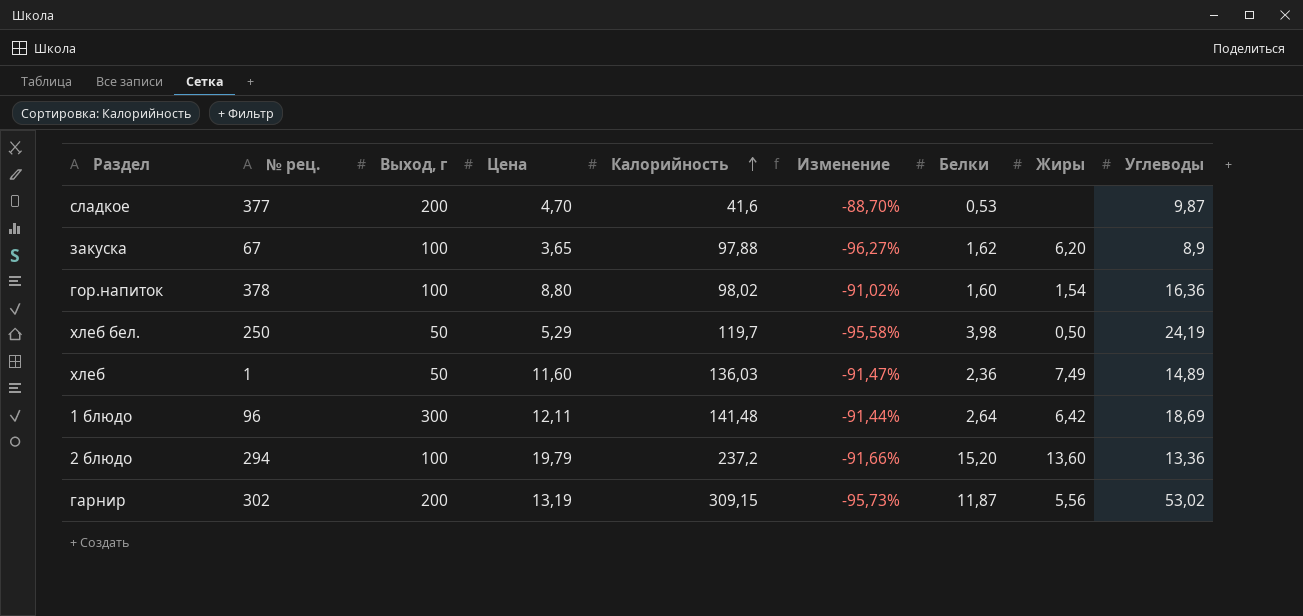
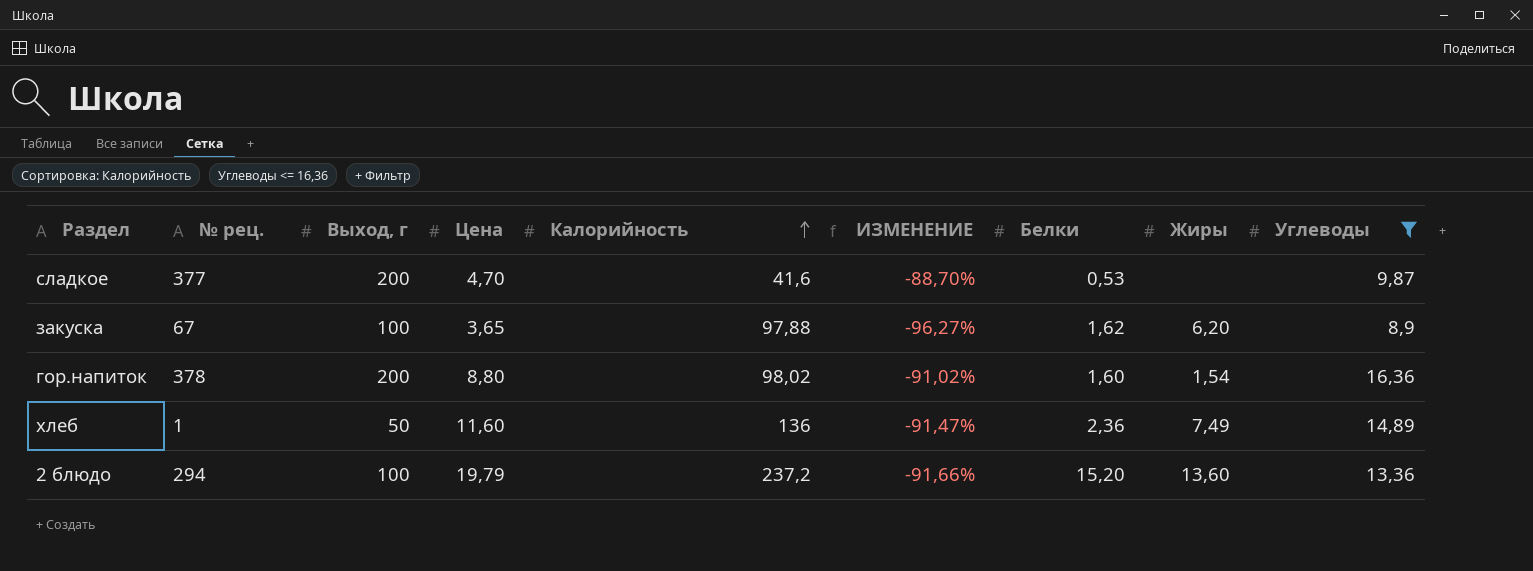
filter: none -> Углеводы <= 16,36
column name: Изменение -> ИЗМЕНЕНИЕ
гор.напиток | Выход, г: 100 -> 200
хлеб | Калорийность: 136,03 -> 136

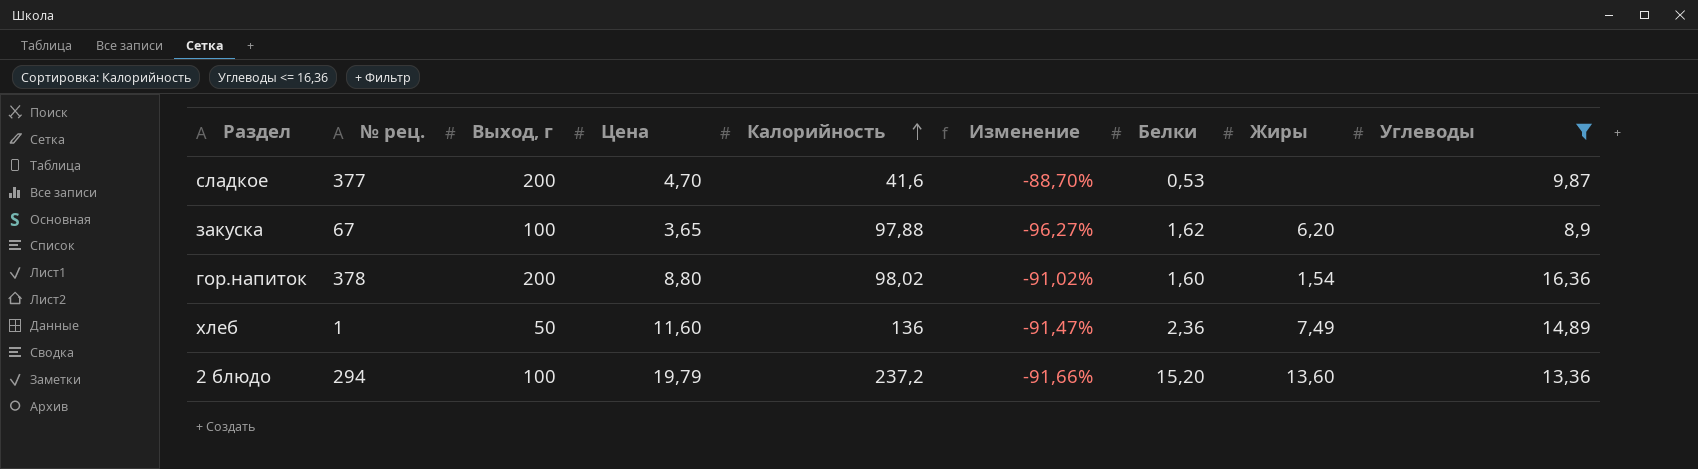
column name: ИЗМЕНЕНИЕ -> Изменение

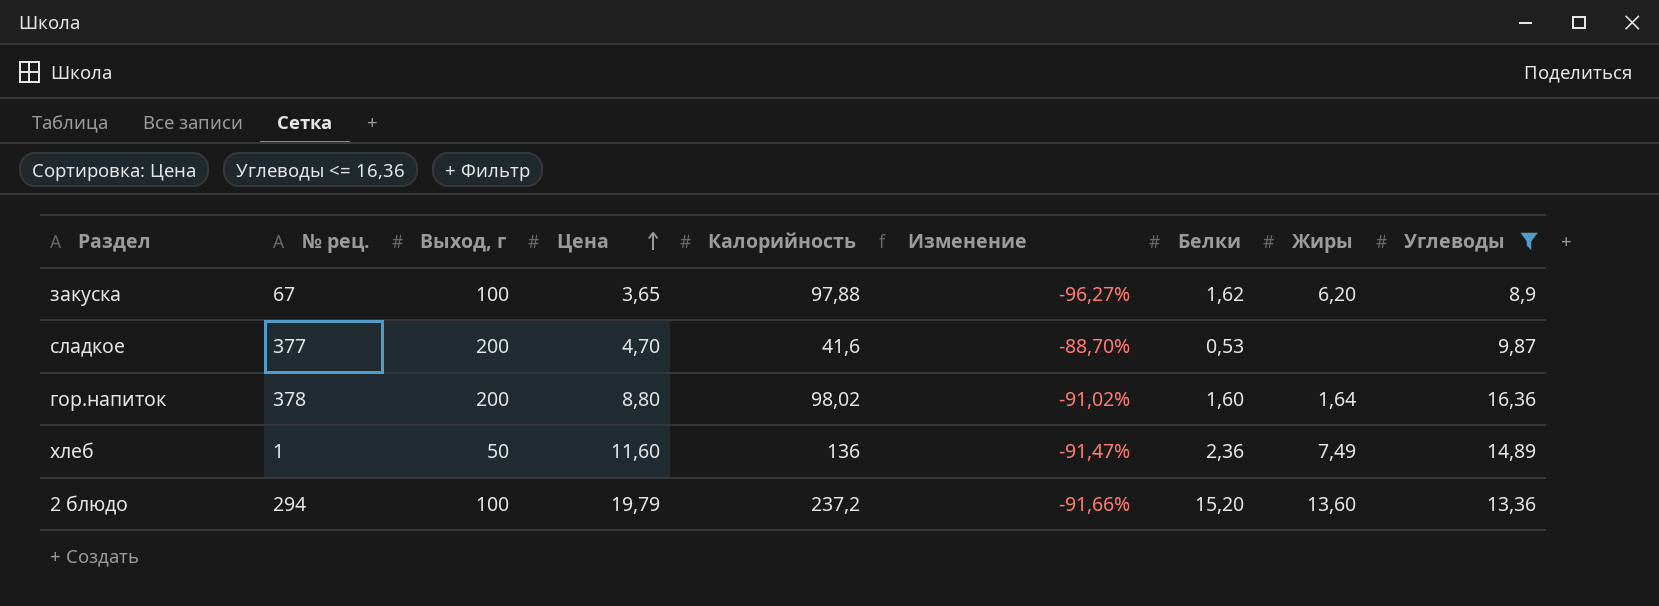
row order: Калорийность ascending -> Цена ascending
гор.напиток | Жиры: 1,54 -> 1,64

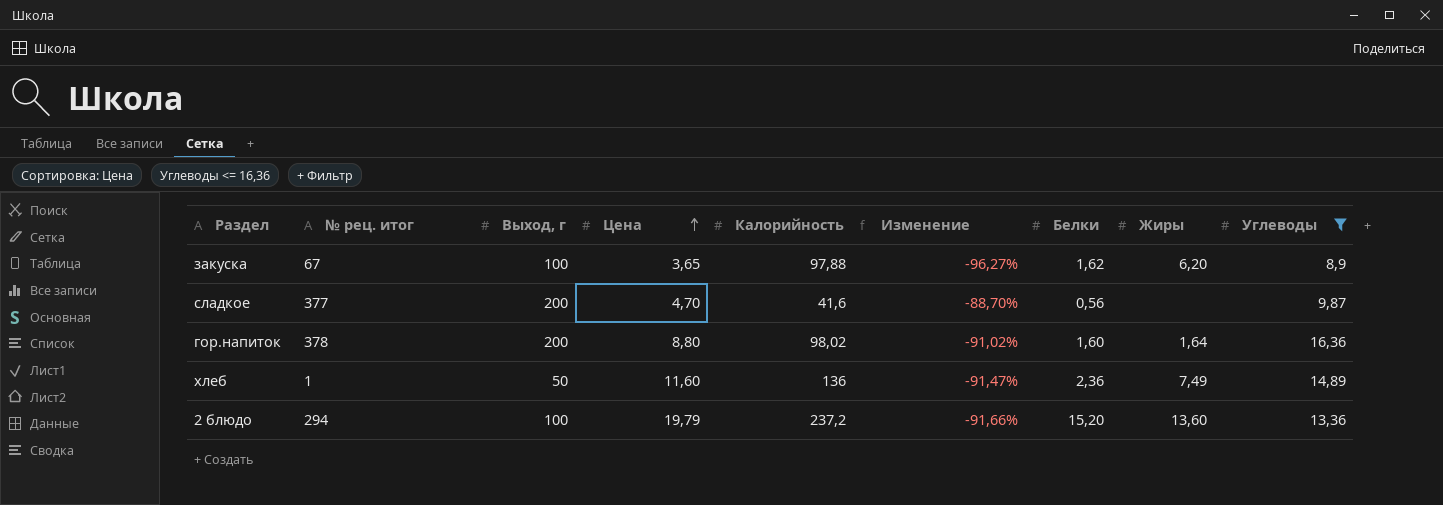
column name: № рец. -> № рец. итог
сладкое | Белки: 0,53 -> 0,56

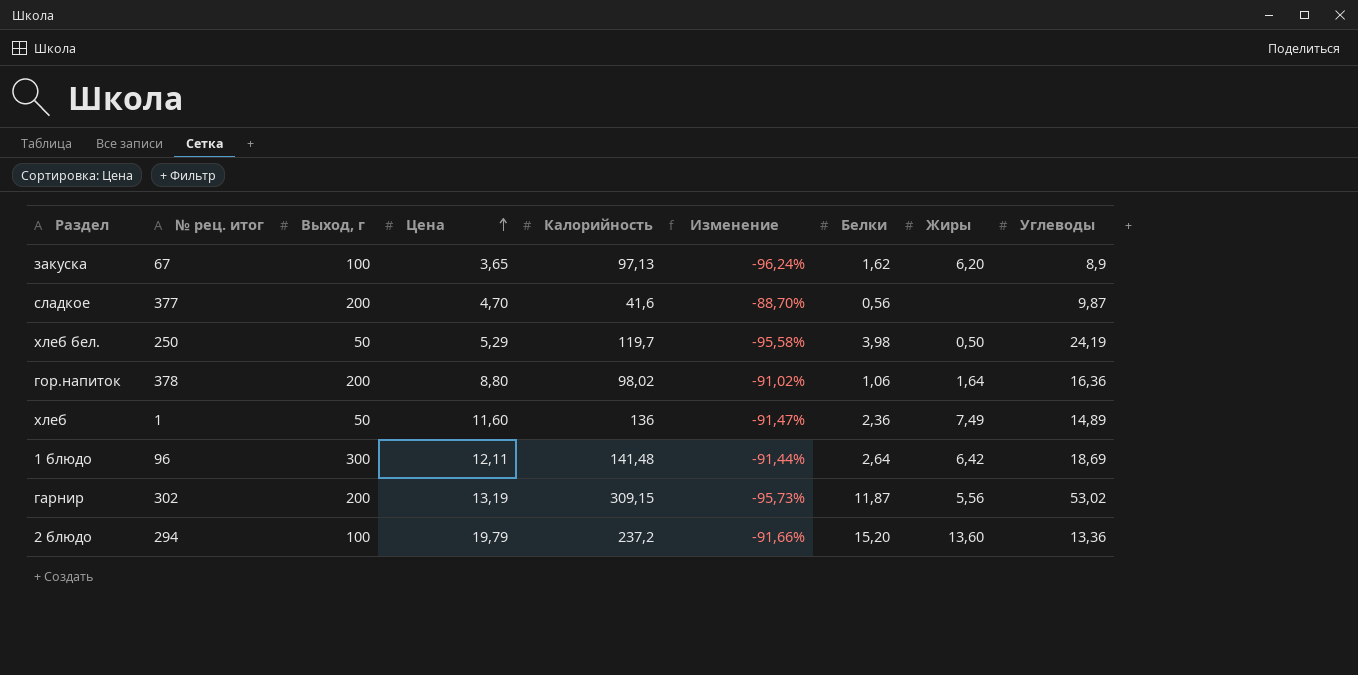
filter: Углеводы <= 16,36 -> none
закуска | Калорийность: 97,88 -> 97,13
закуска | Изменение: -96,27% -> -96,24%
гор.напиток | Белки: 1,60 -> 1,06

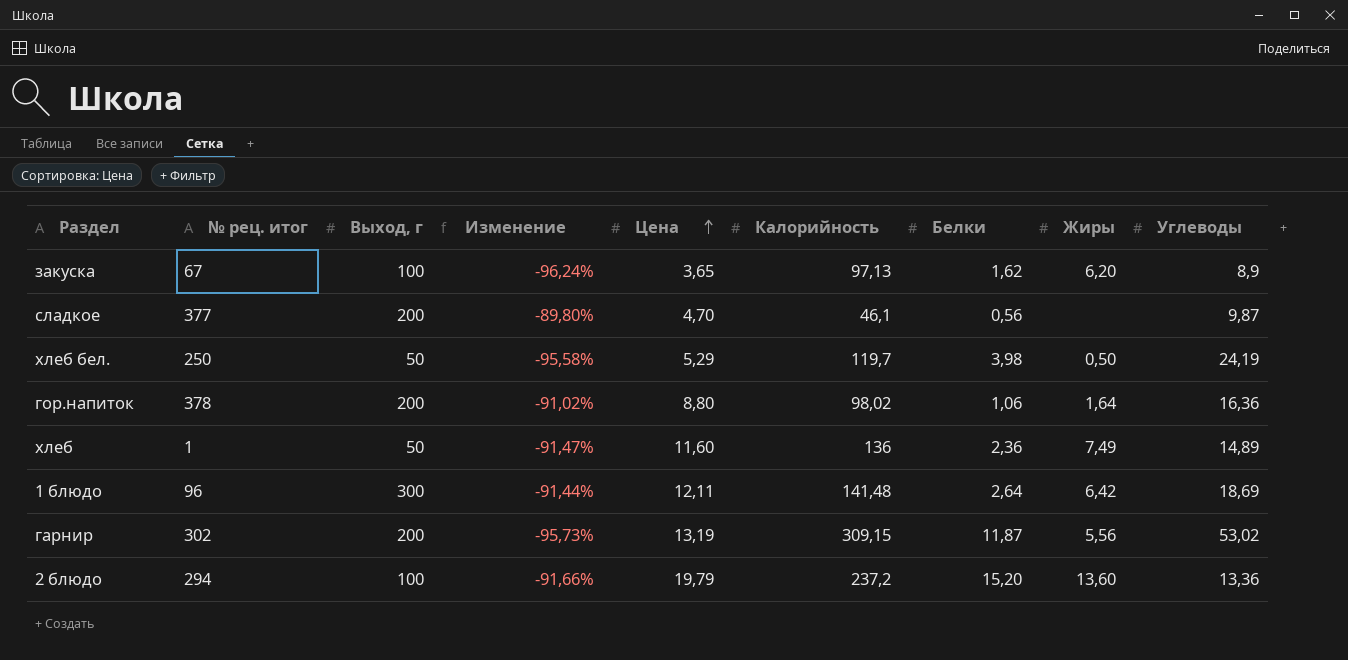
column Изменение | position: 6 -> 4
сладкое | Изменение: -88,70% -> -89,80%
сладкое | Калорийность: 41,6 -> 46,1

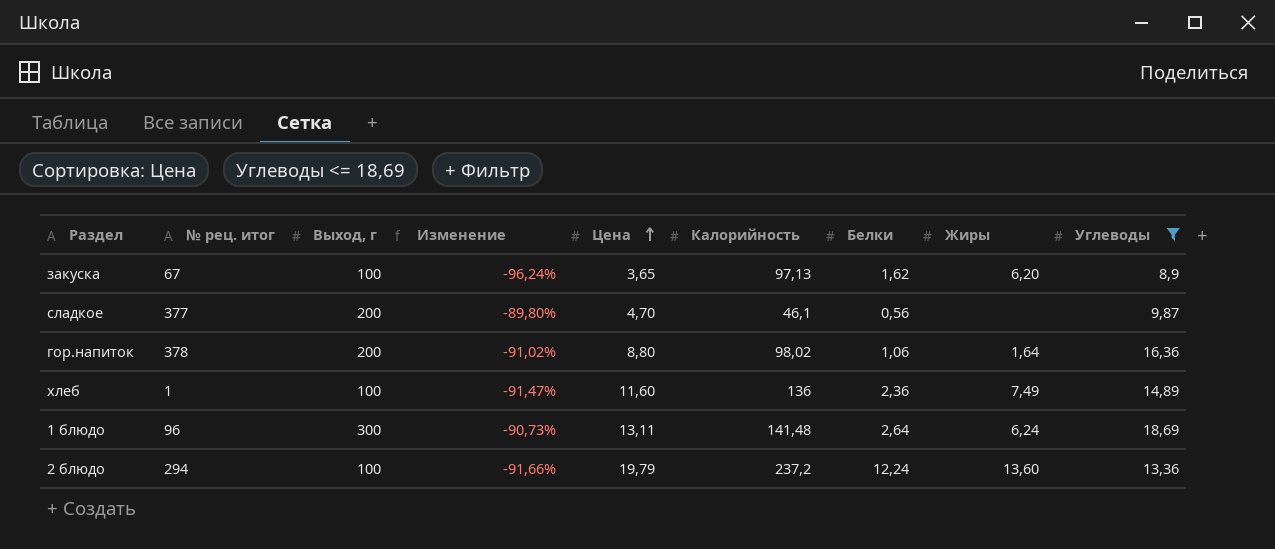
filter: none -> Углеводы <= 18,69
хлеб | Выход, г: 50 -> 100
1 блюдо | Изменение: -91,44% -> -90,73%
1 блюдо | Цена: 12,11 -> 13,11
1 блюдо | Жиры: 6,42 -> 6,24
2 блюдо | Белки: 15,20 -> 12,24

